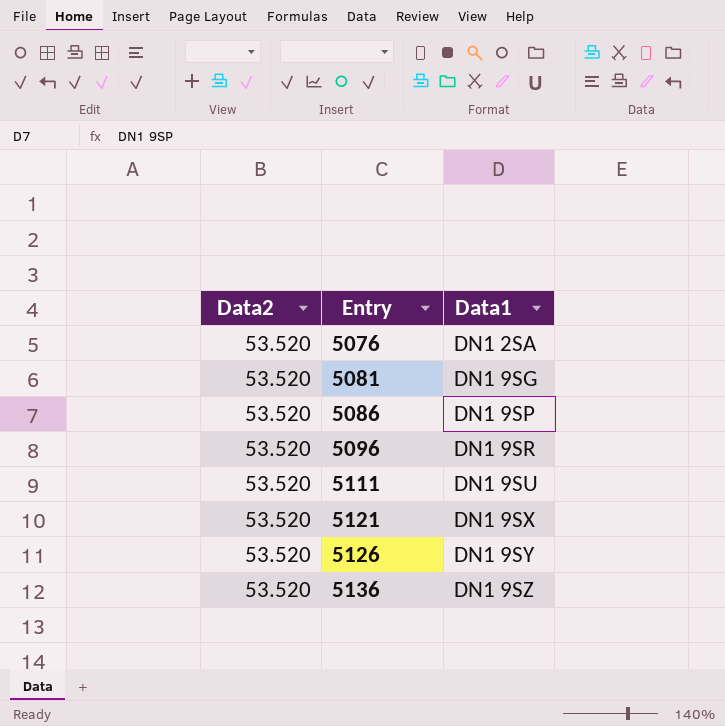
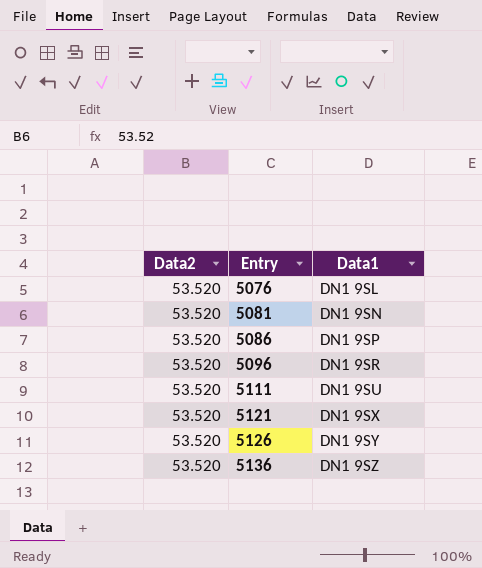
5076 | Data1: DN1 2SA -> DN1 9SL
5081 | Data1: DN1 9SG -> DN1 9SN

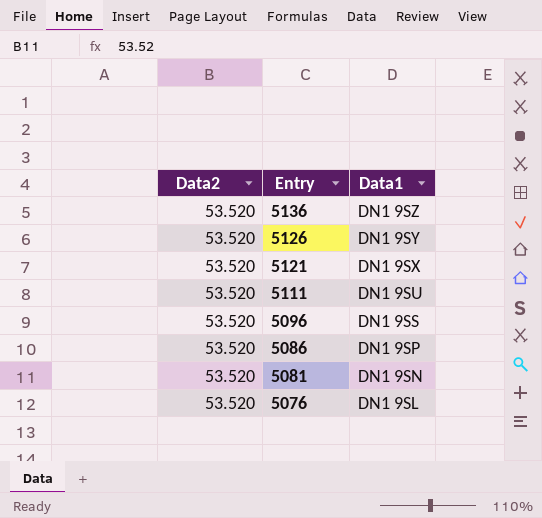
row order: Entry ascending -> Entry descending
5096 | Data1: DN1 9SR -> DN1 9SS

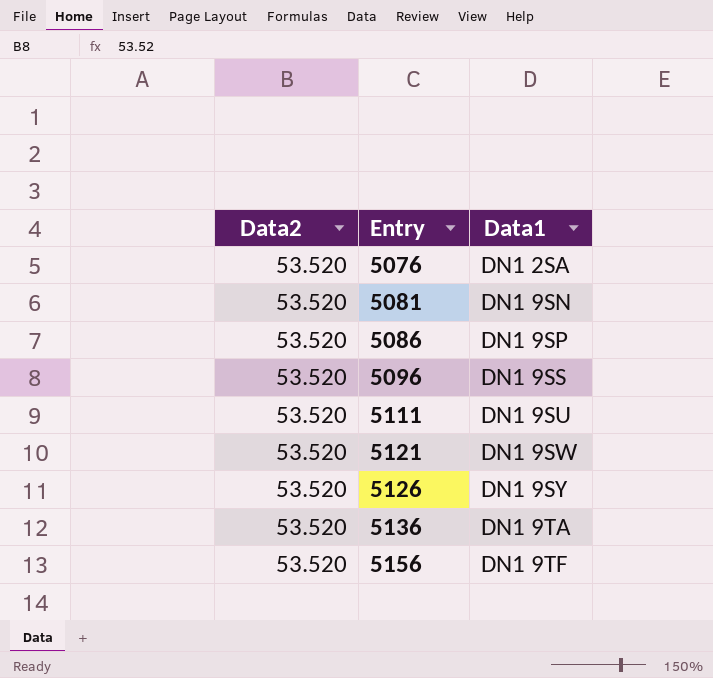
row order: Entry descending -> Entry ascending
5076 | Data1: DN1 9SL -> DN1 2SA
5121 | Data1: DN1 9SX -> DN1 9SW
5136 | Data1: DN1 9SZ -> DN1 9TA
row 5156: none -> 53.520 | DN1 9TF

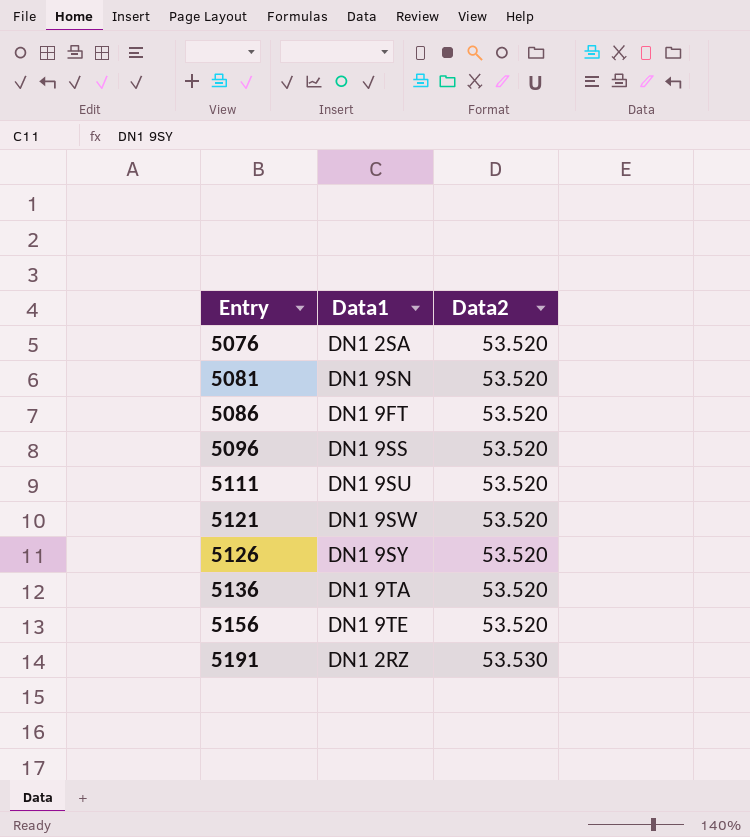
column Data2 | position: 1 -> 3
5086 | Data1: DN1 9SP -> DN1 9FT
5156 | Data1: DN1 9TF -> DN1 9TE
row 5191: none -> DN1 2RZ | 53.530

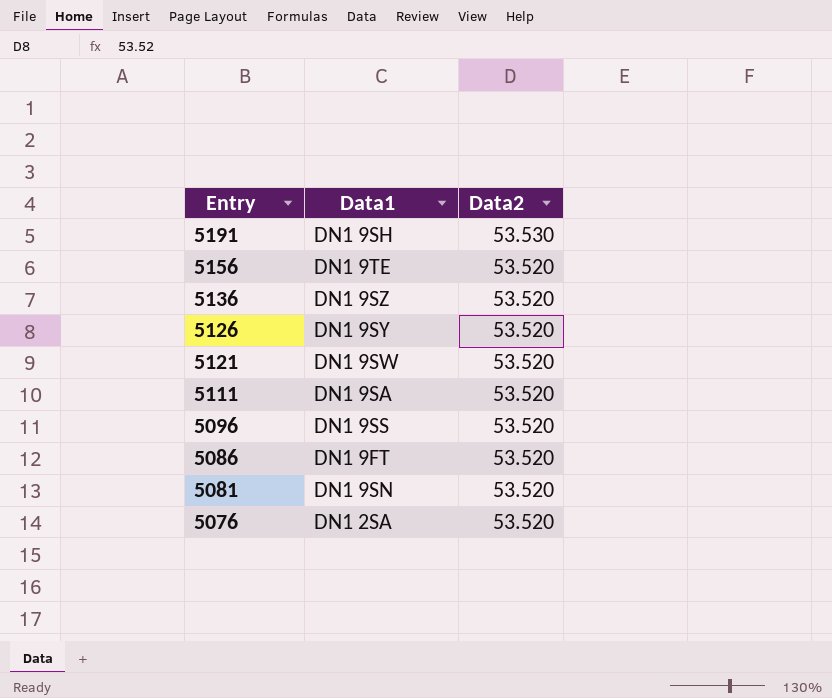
row order: Entry ascending -> Entry descending
5191 | Data1: DN1 2RZ -> DN1 9SH
5136 | Data1: DN1 9TA -> DN1 9SZ
5111 | Data1: DN1 9SU -> DN1 9SA

